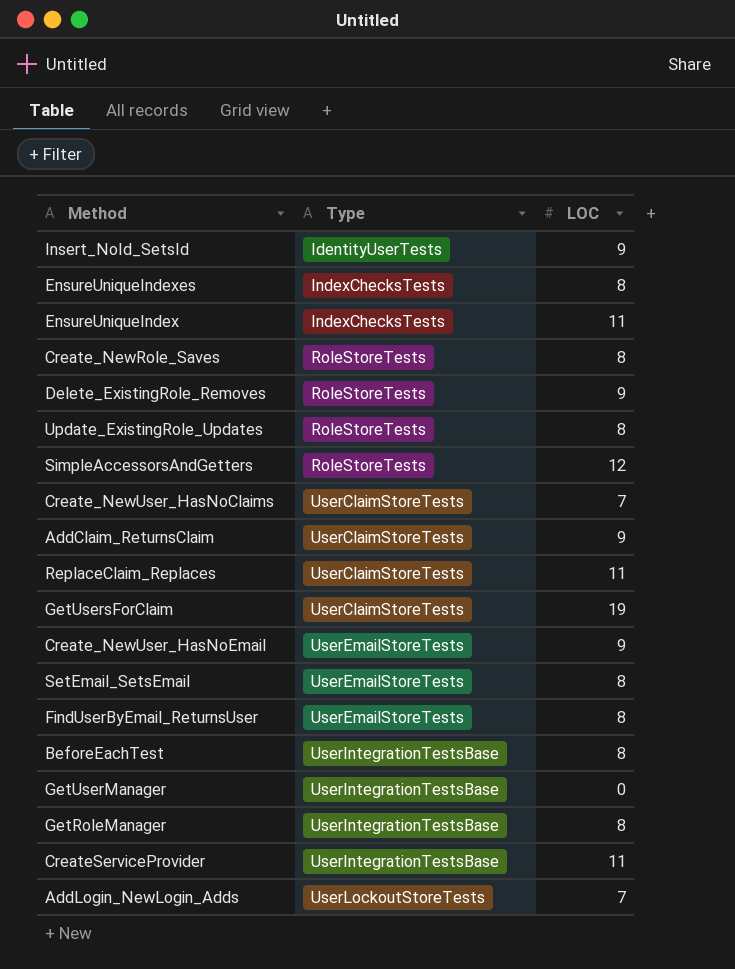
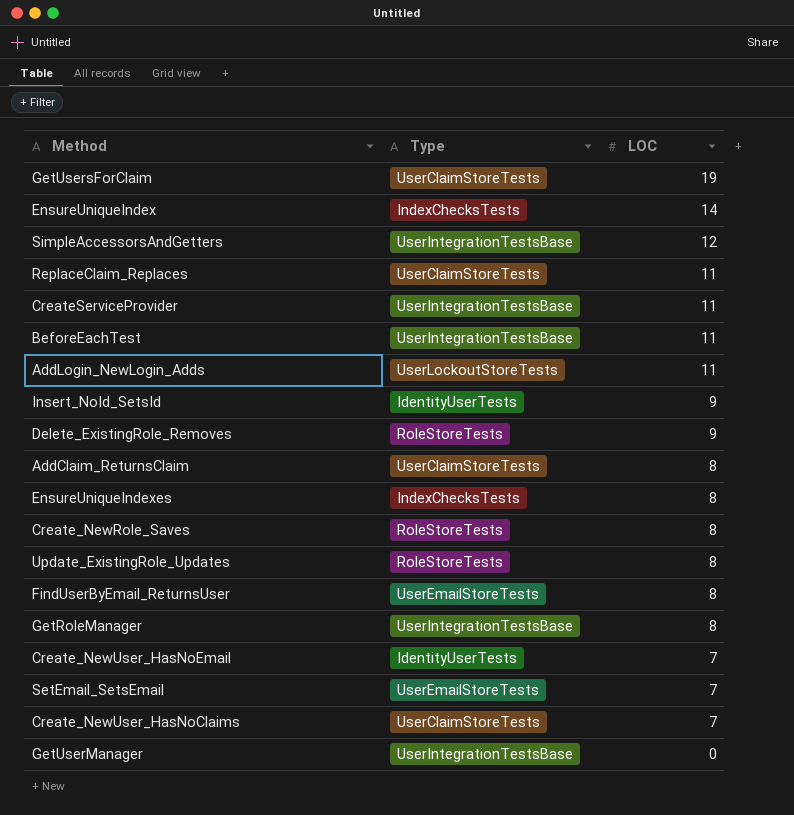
row order: Type ascending -> LOC descending
EnsureUniqueIndex | LOC: 11 -> 14
SimpleAccessorsAndGetters | Type: RoleStoreTests -> UserIntegrationTestsBase
BeforeEachTest | LOC: 8 -> 11
AddLogin_NewLogin_Adds | LOC: 7 -> 11
AddClaim_ReturnsClaim | LOC: 9 -> 8
Create_NewUser_HasNoEmail | Type: UserEmailStoreTests -> IdentityUserTests
Create_NewUser_HasNoEmail | LOC: 9 -> 7
SetEmail_SetsEmail | LOC: 8 -> 7

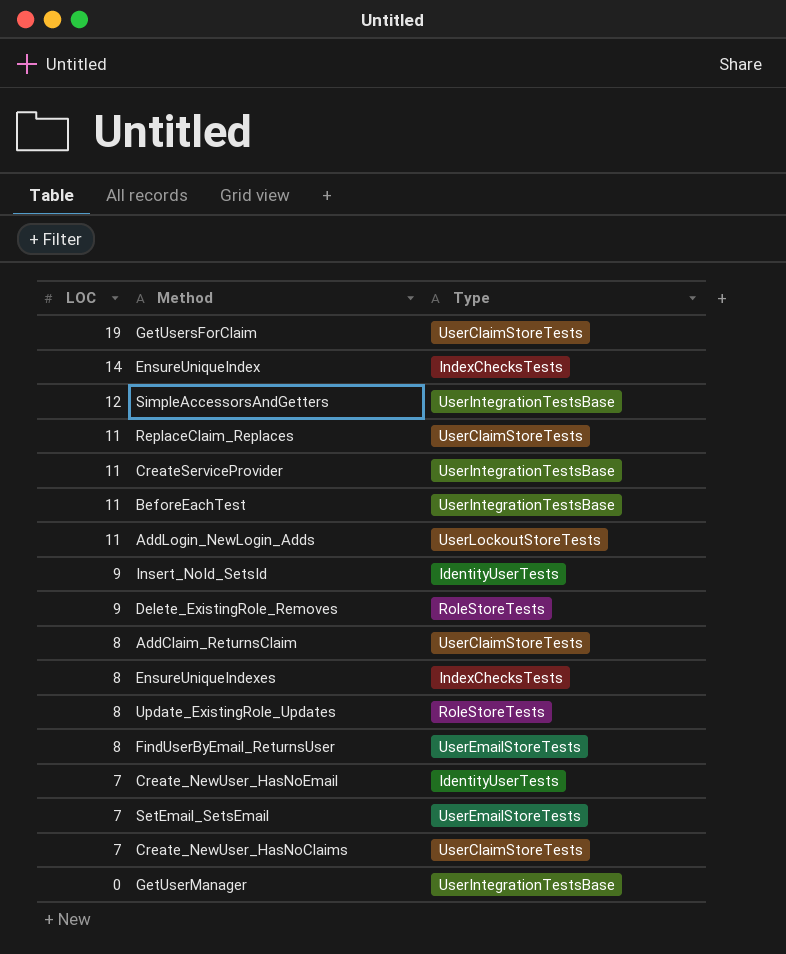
column LOC | position: 3 -> 1
row Create_NewRole_Saves: RoleStoreTests | 8 -> none
row GetRoleManager: UserIntegrationTestsBase | 8 -> none

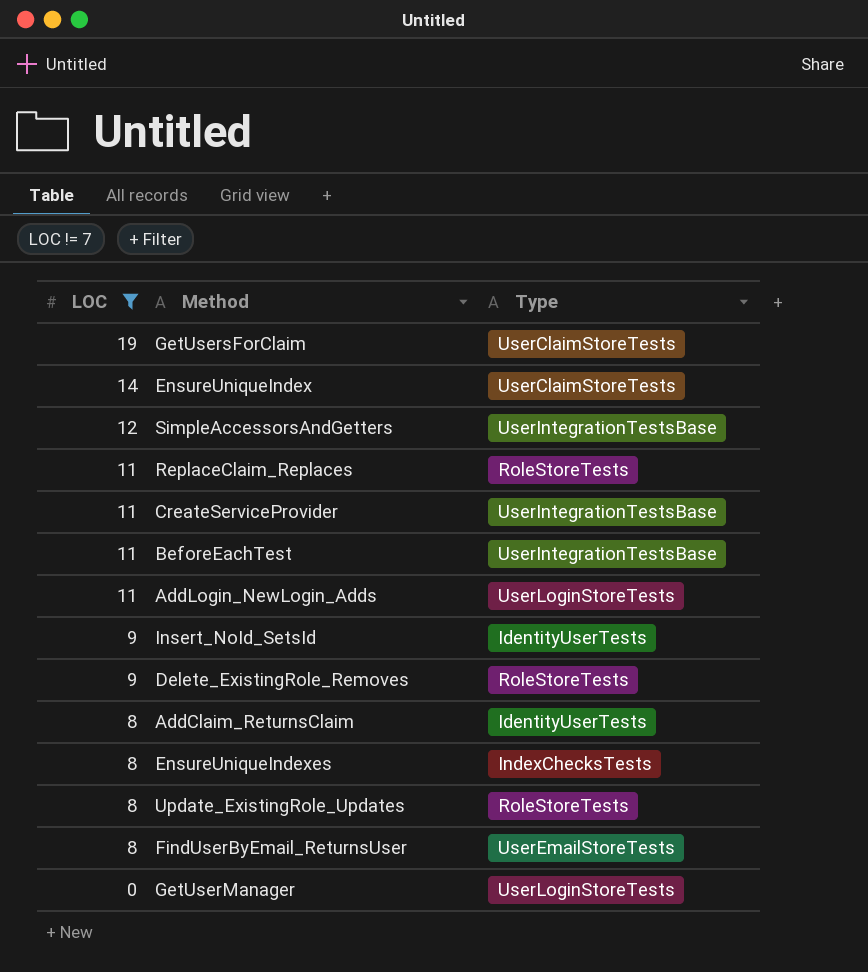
filter: none -> LOC != 7
EnsureUniqueIndex | Type: IndexChecksTests -> UserClaimStoreTests
ReplaceClaim_Replaces | Type: UserClaimStoreTests -> RoleStoreTests
AddLogin_NewLogin_Adds | Type: UserLockoutStoreTests -> UserLoginStoreTests
AddClaim_ReturnsClaim | Type: UserClaimStoreTests -> IdentityUserTests
GetUserManager | Type: UserIntegrationTestsBase -> UserLoginStoreTests

